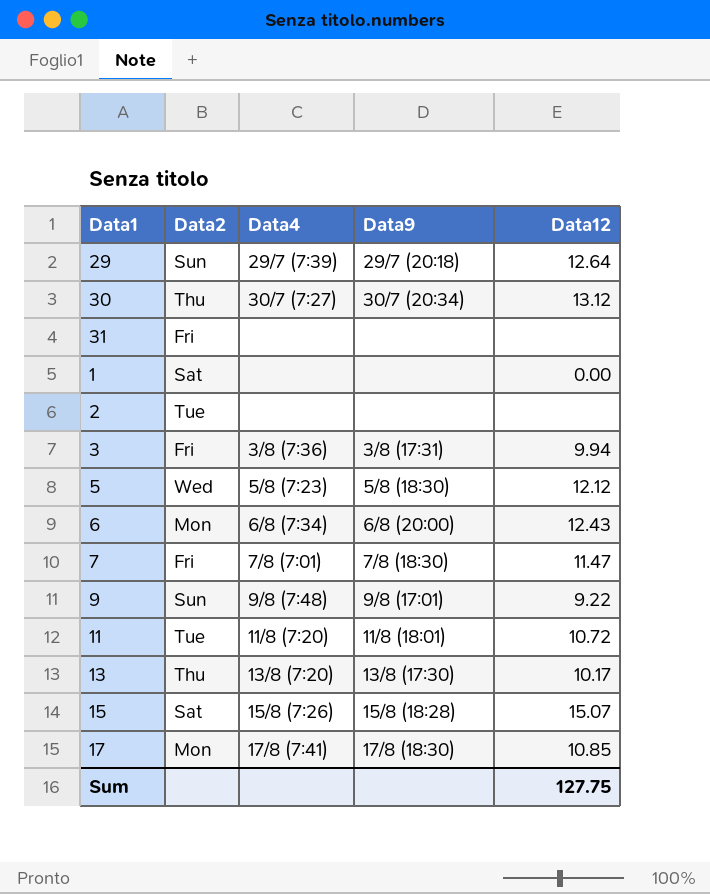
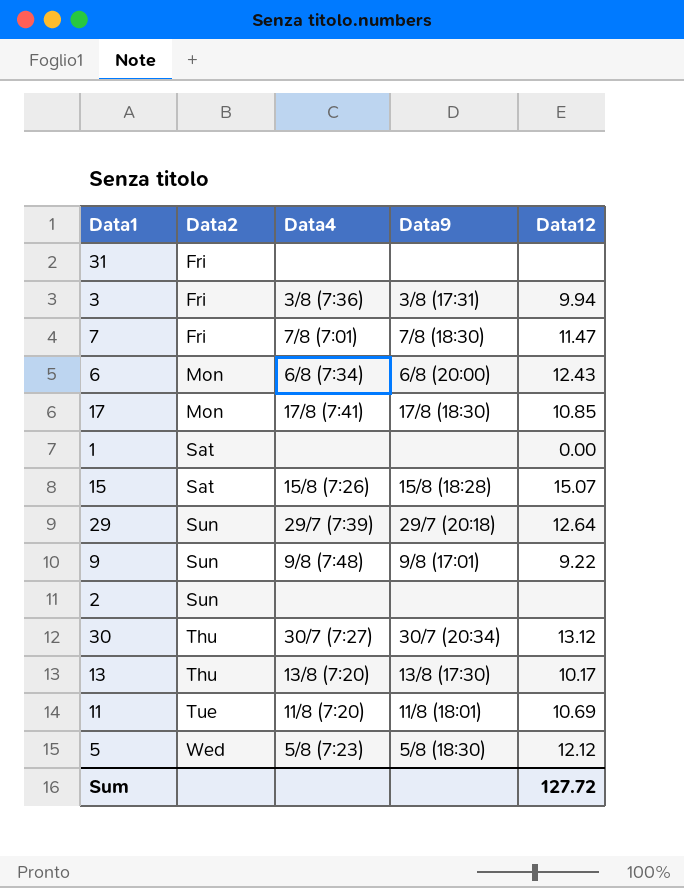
row order: none -> Data2 ascending
2 | Data2: Tue -> Sun
11 | Data12: 10.72 -> 10.69
Sum | Data12: 127.75 -> 127.72

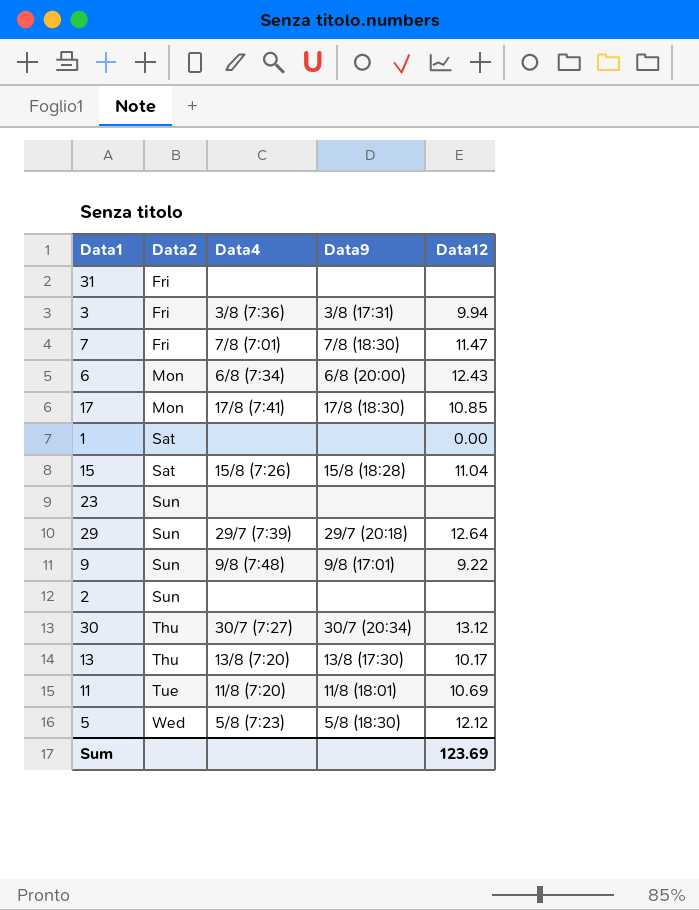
15 | Data12: 15.07 -> 11.04
row 23: none -> Sun | none | none | none
Sum | Data12: 127.72 -> 123.69

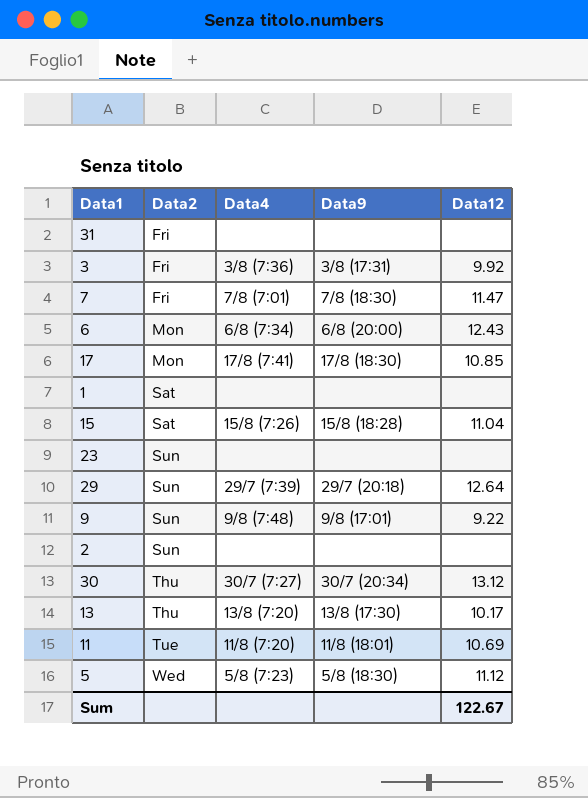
3 | Data12: 9.94 -> 9.92
1 | Data12: 0.00 -> none
5 | Data12: 12.12 -> 11.12
Sum | Data12: 123.69 -> 122.67

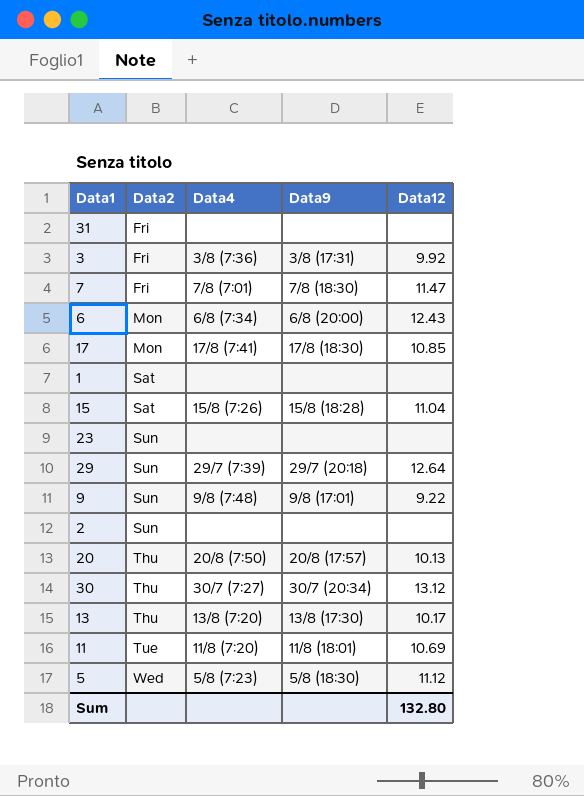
row 20: none -> Thu | 20/8 (7:50) | 20/8 (17:57) | 10.13
Sum | Data12: 122.67 -> 132.80

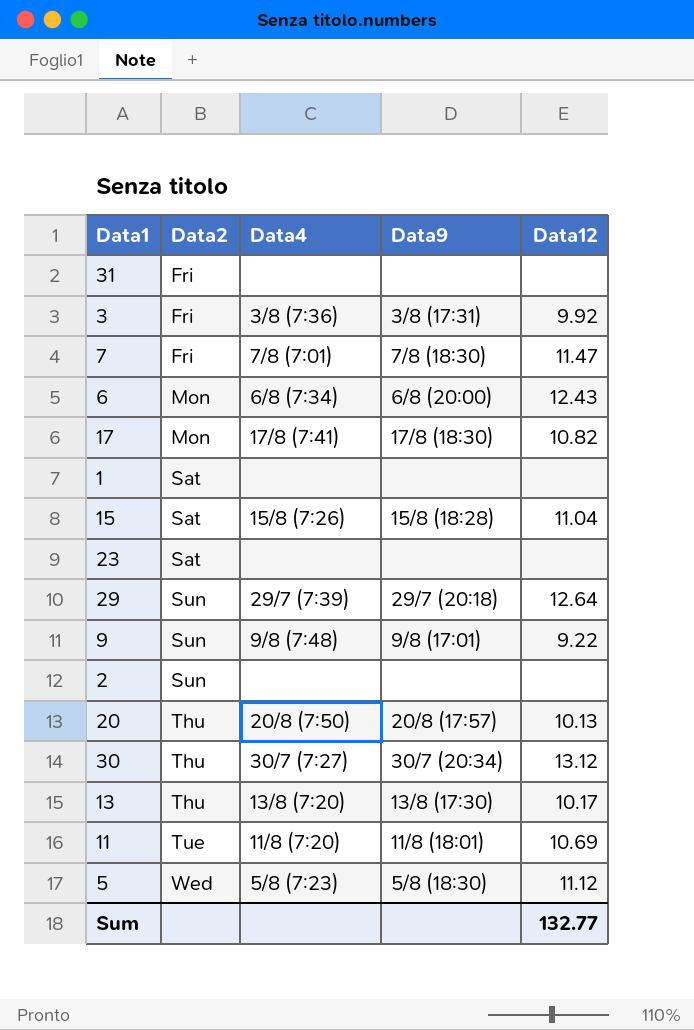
17 | Data12: 10.85 -> 10.82
23 | Data2: Sun -> Sat
Sum | Data12: 132.80 -> 132.77

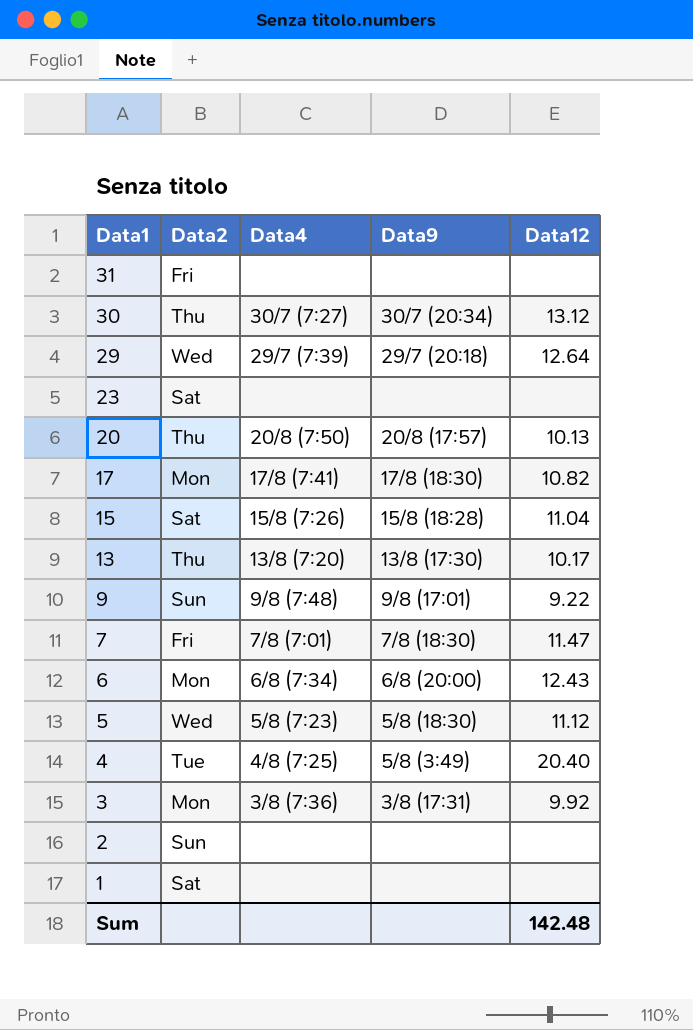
row order: Data2 ascending -> Data1 descending
row 11: Tue | 11/8 (7:20) | 11/8 (18:01) | 10.69 -> none
29 | Data2: Sun -> Wed
row 4: none -> Tue | 4/8 (7:25) | 5/8 (3:49) | 20.40
3 | Data2: Fri -> Mon
Sum | Data12: 132.77 -> 142.48

